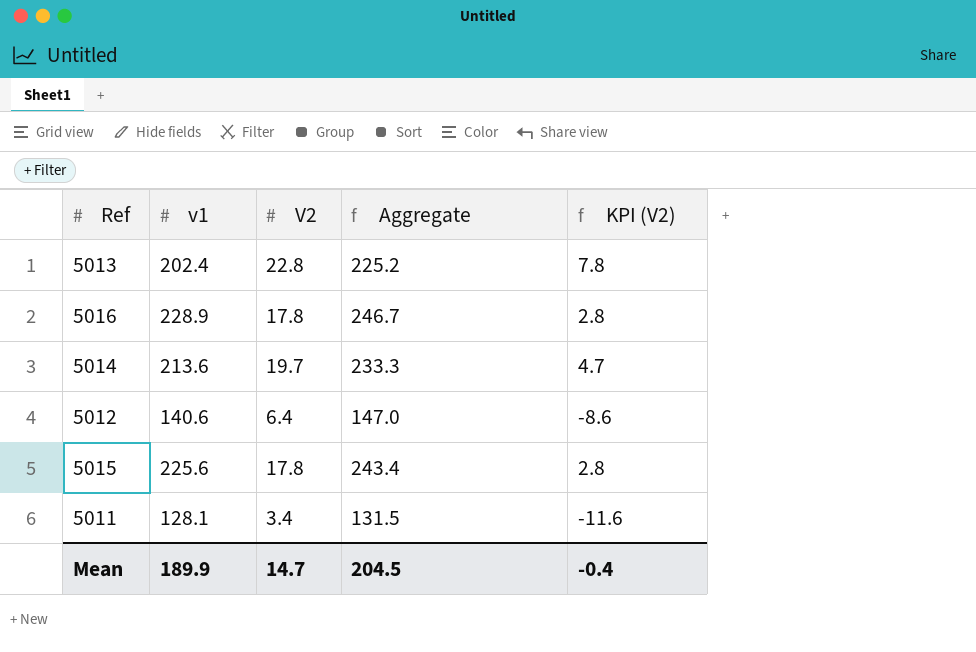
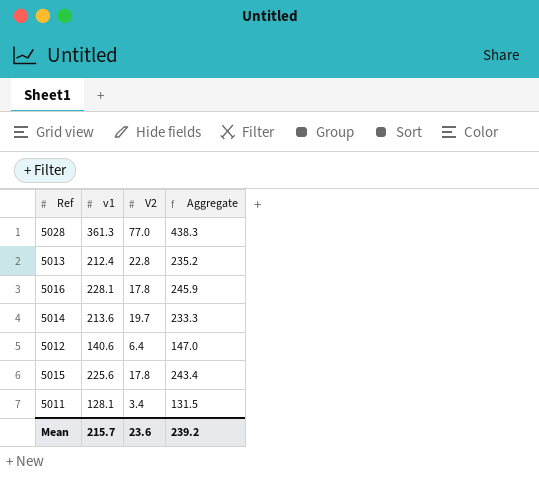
column KPI (V2) | formula: [V2] - 15 -> none
row 5028: none -> 361.3 | 77.0 | 438.3
5013 | v1: 202.4 -> 212.4
5013 | Aggregate: 225.2 -> 235.2
5016 | v1: 228.9 -> 228.1
5016 | Aggregate: 246.7 -> 245.9
Mean | v1: 189.9 -> 215.7
Mean | V2: 14.7 -> 23.6
Mean | Aggregate: 204.5 -> 239.2

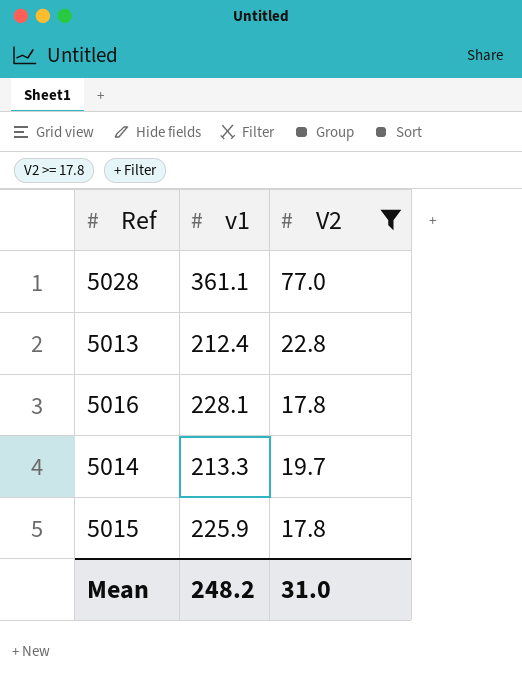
filter: none -> V2 >= 17.8
column Aggregate | formula: [v1] + [V2] -> none
5028 | v1: 361.3 -> 361.1
5014 | v1: 213.6 -> 213.3
5015 | v1: 225.6 -> 225.9
Mean | v1: 215.7 -> 248.2
Mean | V2: 23.6 -> 31.0

